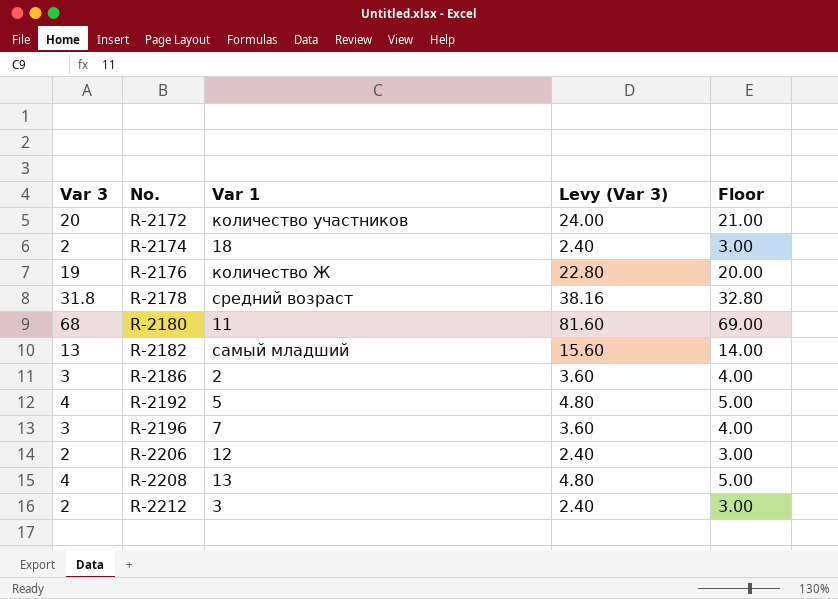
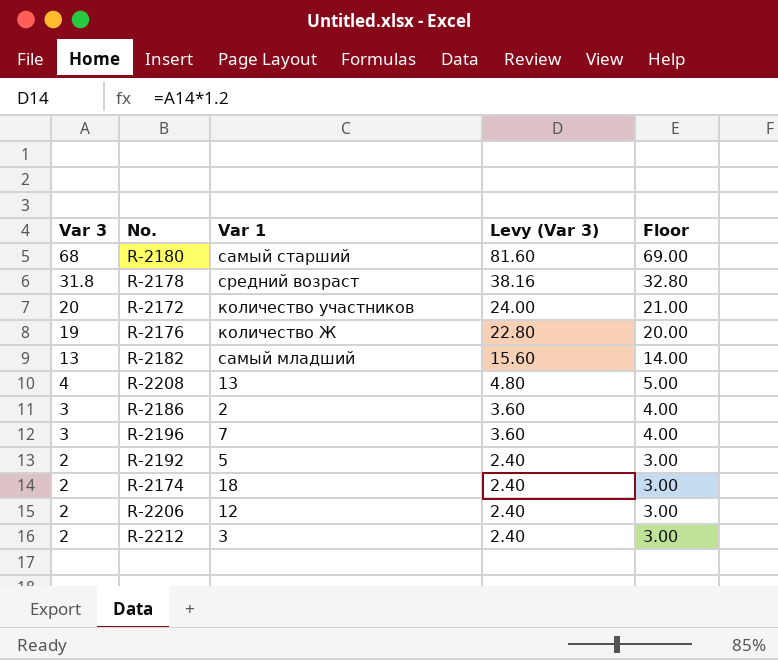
row order: No. ascending -> Var 3 descending
R-2180 | Var 1: 11 -> самый старший
R-2192 | Var 3: 4 -> 2
R-2192 | Levy (Var 3): 4.80 -> 2.40
R-2192 | Floor: 5.00 -> 3.00

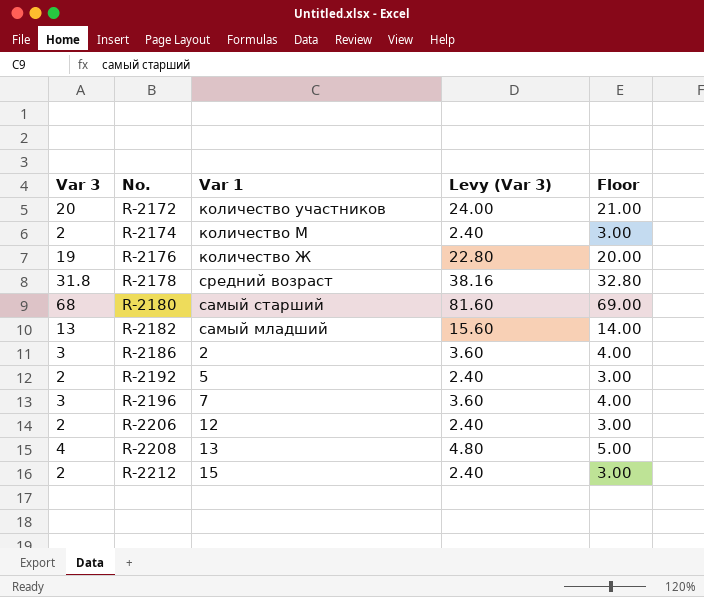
row order: Var 3 descending -> No. ascending
R-2174 | Var 1: 18 -> количество М
R-2212 | Var 1: 3 -> 15

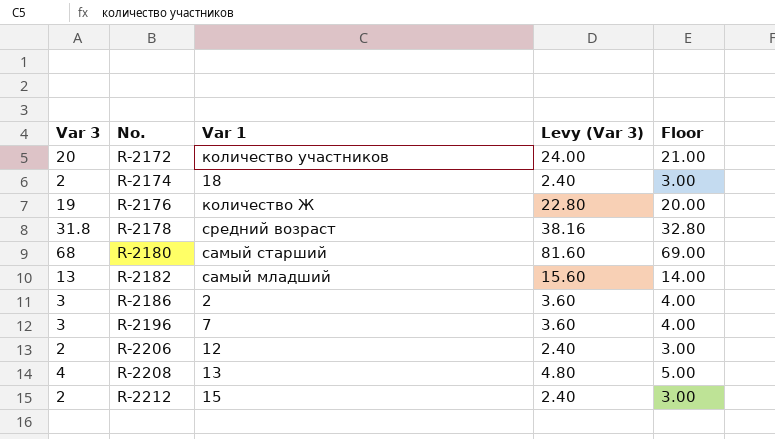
row R-2192: 2 | 5 | 2.40 | 3.00 -> none
R-2174 | Var 1: количество М -> 18

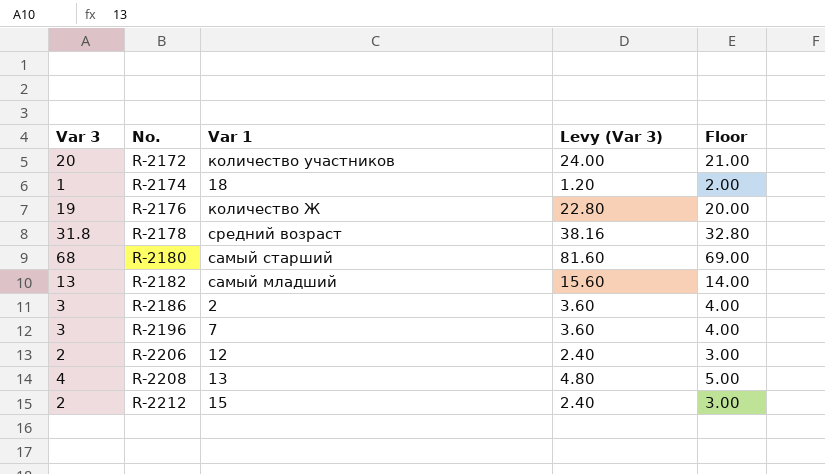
R-2174 | Var 3: 2 -> 1
R-2174 | Levy (Var 3): 2.40 -> 1.20
R-2174 | Floor: 3.00 -> 2.00

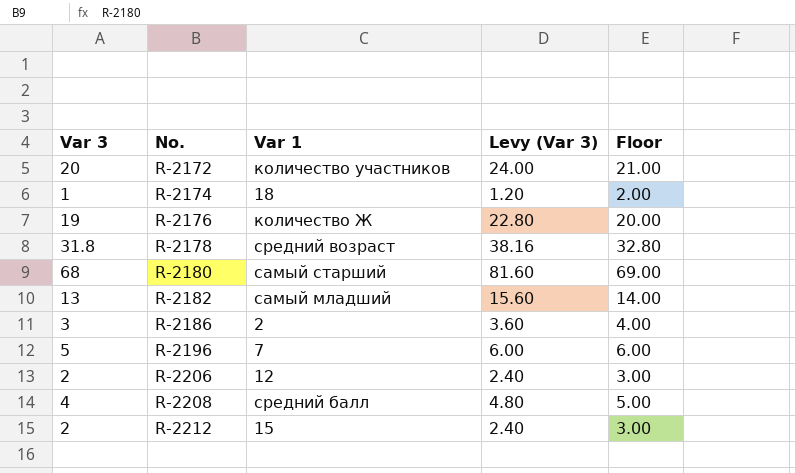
R-2196 | Var 3: 3 -> 5
R-2196 | Levy (Var 3): 3.60 -> 6.00
R-2196 | Floor: 4.00 -> 6.00
R-2208 | Var 1: 13 -> средний балл

